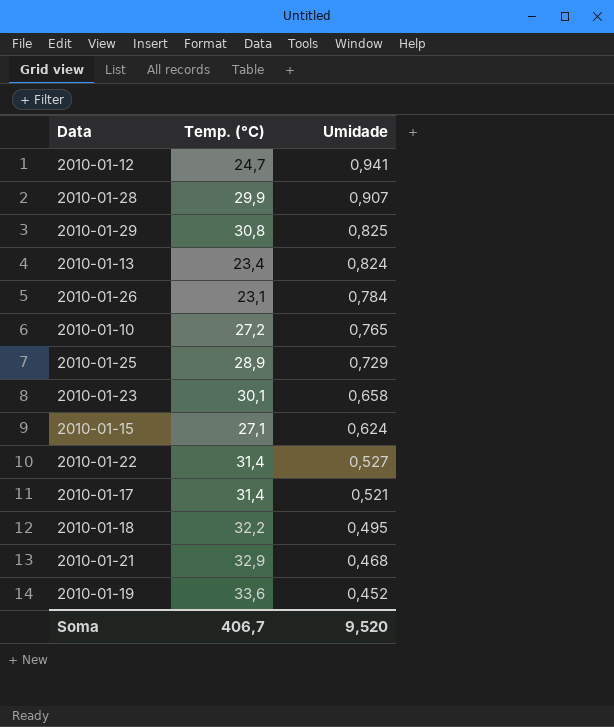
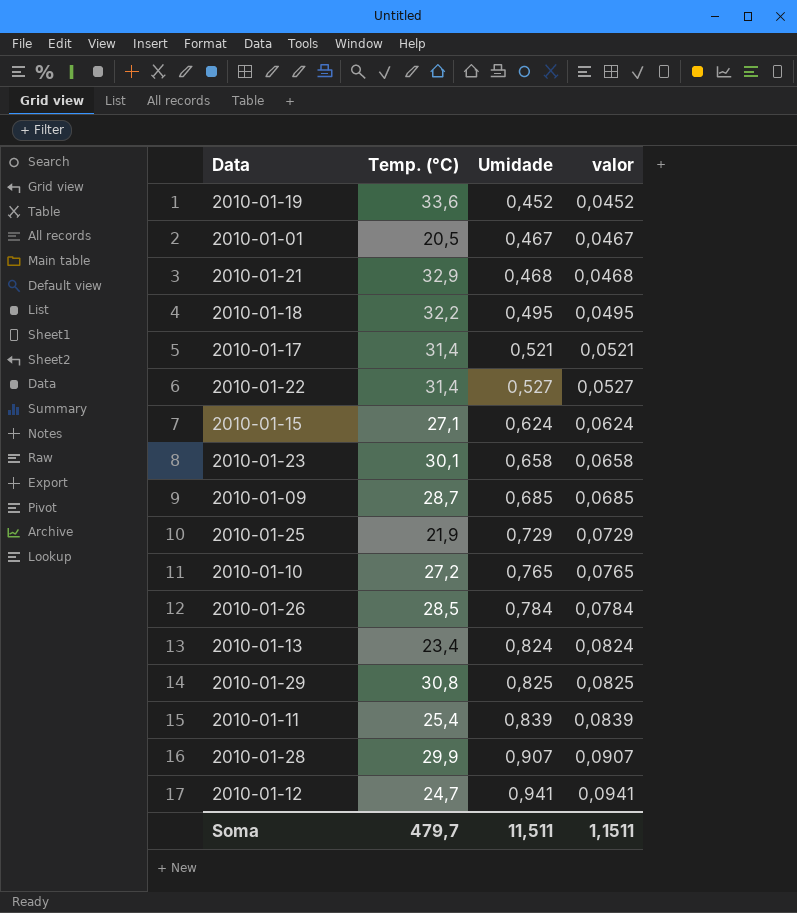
row order: Umidade descending -> Umidade ascending
column valor | formula: none -> [Umidade] * 0,1
row 2010-01-01: none -> 20,5 | 0,467 | 0,0467
row 2010-01-09: none -> 28,7 | 0,685 | 0,0685
2010-01-25 | Temp. (°C): 28,9 -> 21,9
2010-01-26 | Temp. (°C): 23,1 -> 28,5
row 2010-01-11: none -> 25,4 | 0,839 | 0,0839
Soma | Temp. (°C): 406,7 -> 479,7
Soma | Umidade: 9,520 -> 11,511

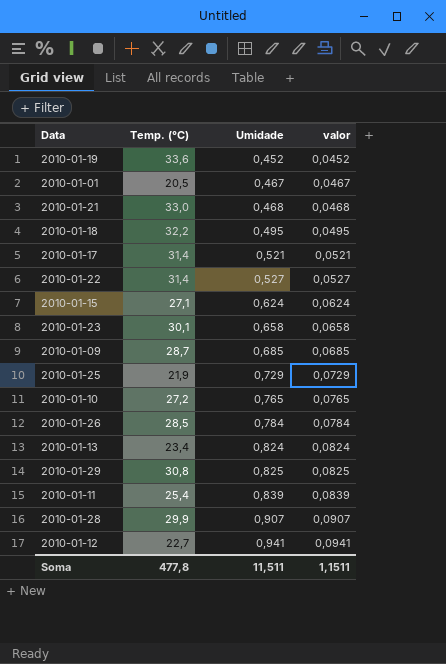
2010-01-21 | Temp. (°C): 32,9 -> 33,0
2010-01-12 | Temp. (°C): 24,7 -> 22,7
Soma | Temp. (°C): 479,7 -> 477,8

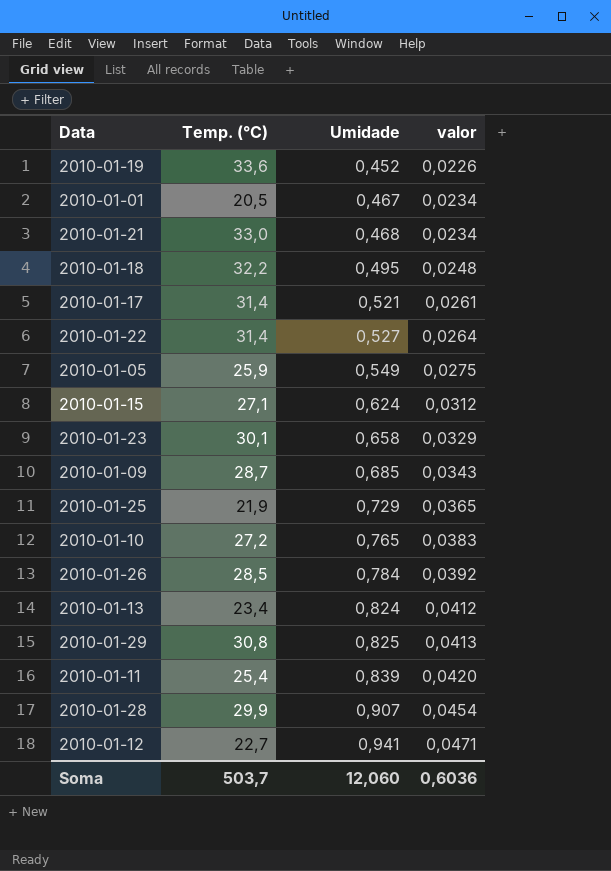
column valor | formula: [Umidade] * 0,1 -> [Umidade] * 0,05
row 2010-01-05: none -> 25,9 | 0,549 | 0,0275
Soma | Temp. (°C): 477,8 -> 503,7
Soma | Umidade: 11,511 -> 12,060
Soma | valor: 1,1511 -> 0,6036

